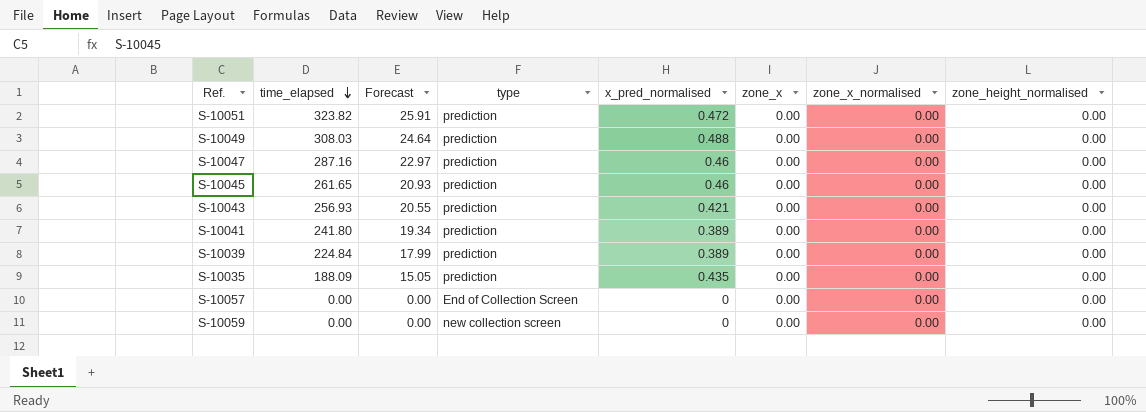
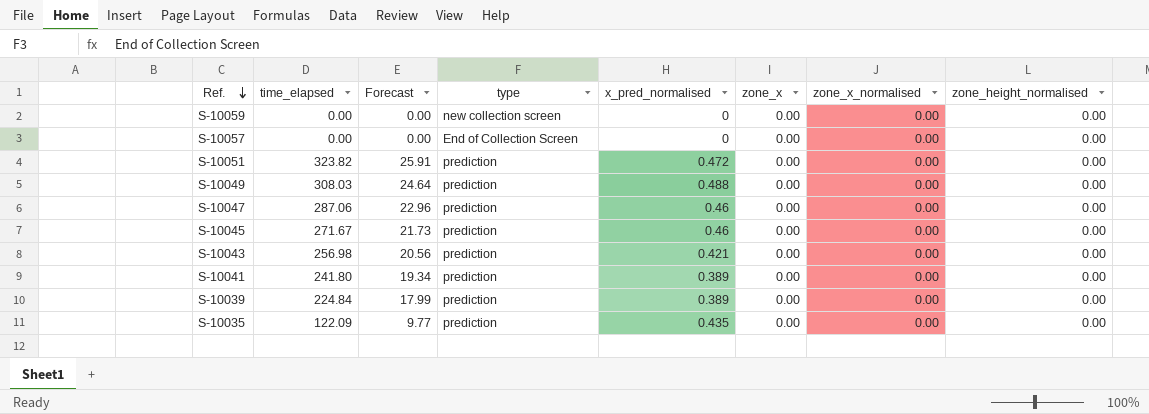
row order: time_elapsed descending -> Ref. descending
S-10047 | time_elapsed: 287.16 -> 287.06
S-10047 | Forecast: 22.97 -> 22.96
S-10045 | time_elapsed: 261.65 -> 271.67
S-10045 | Forecast: 20.93 -> 21.73
S-10043 | time_elapsed: 256.93 -> 256.98
S-10043 | Forecast: 20.55 -> 20.56
S-10035 | time_elapsed: 188.09 -> 122.09
S-10035 | Forecast: 15.05 -> 9.77

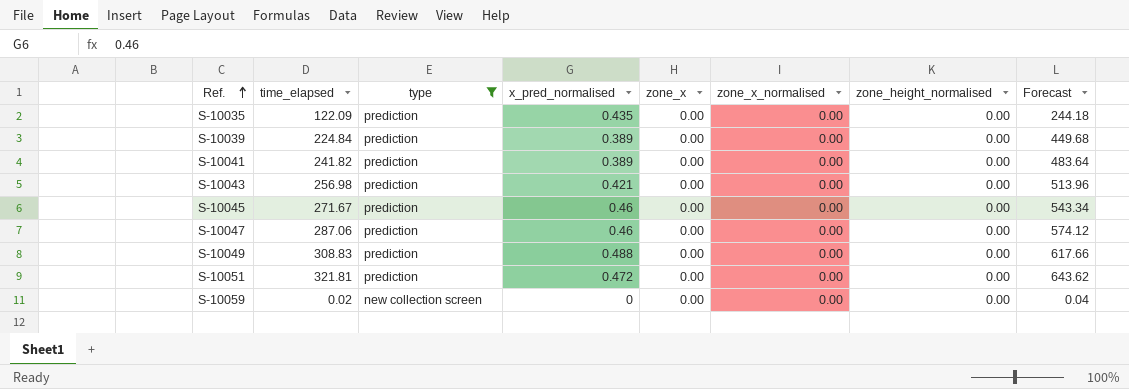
filter: none -> type != End of Collection Screen
row order: Ref. descending -> Ref. ascending
column Forecast | formula: [time_elapsed] * 0.08 -> [time_elapsed] * 2
column Forecast | position: 3 -> 8
S-10041 | time_elapsed: 241.80 -> 241.82
S-10049 | time_elapsed: 308.03 -> 308.83
S-10051 | time_elapsed: 323.82 -> 321.81
S-10059 | time_elapsed: 0.00 -> 0.02

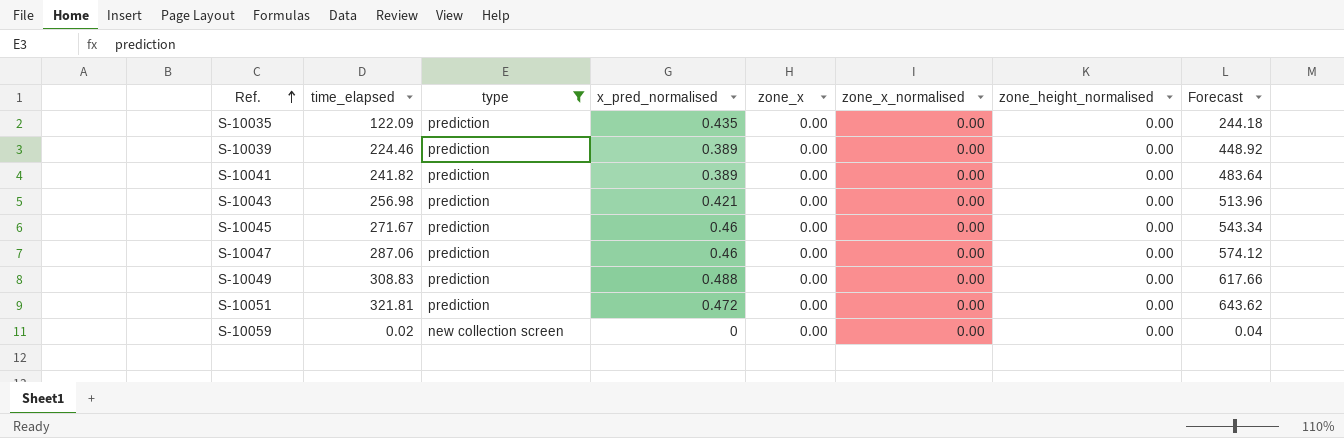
S-10039 | time_elapsed: 224.84 -> 224.46
S-10039 | Forecast: 449.68 -> 448.92

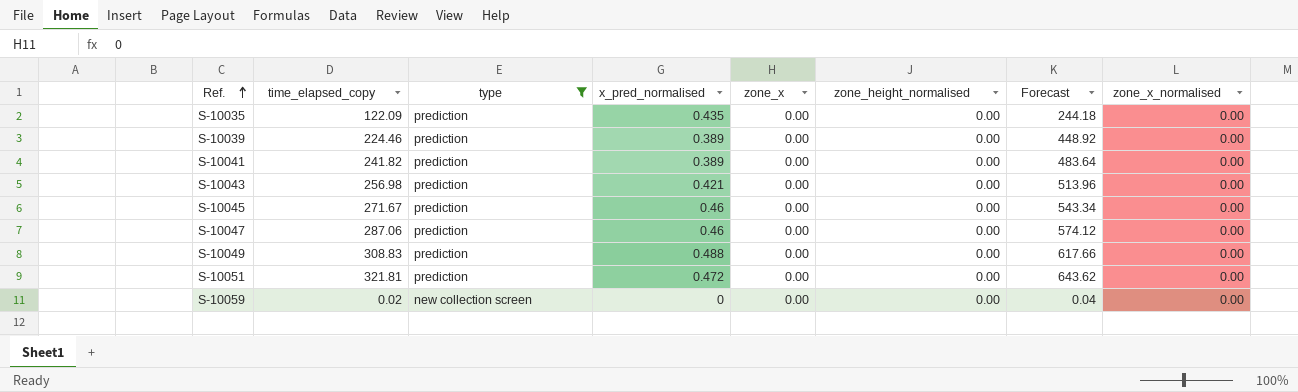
column name: time_elapsed -> time_elapsed_copy
column zone_x_normalised | position: 6 -> 8

